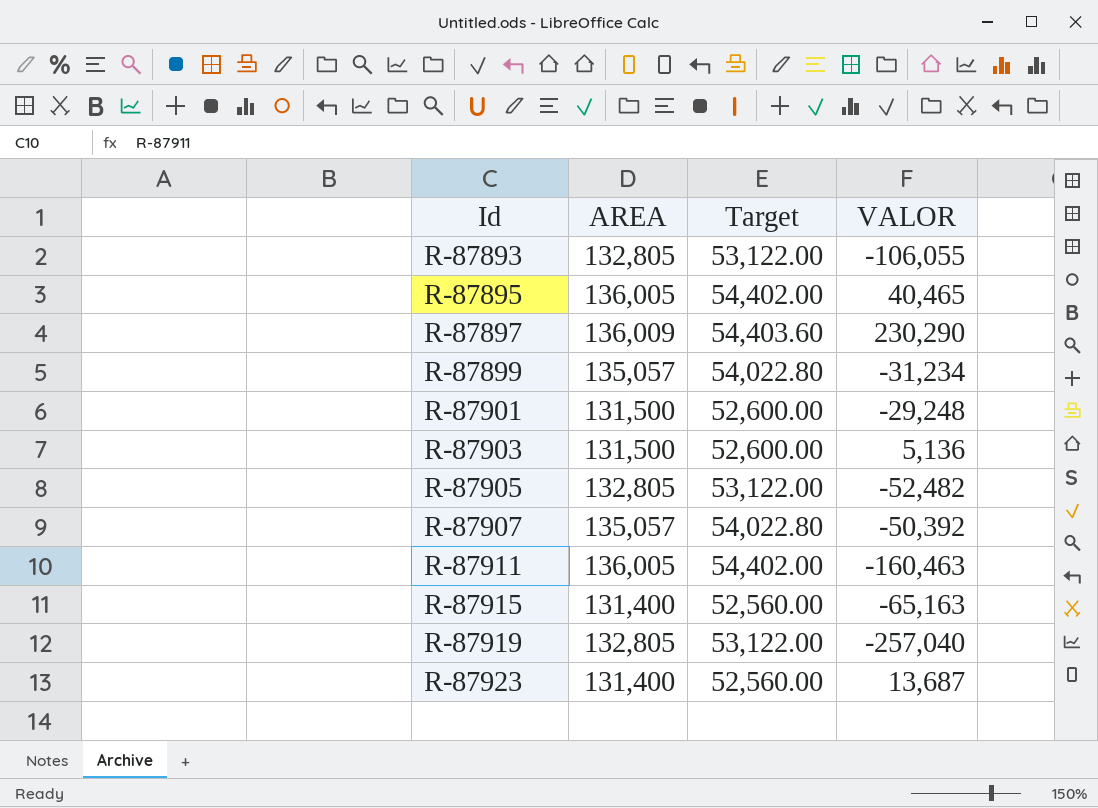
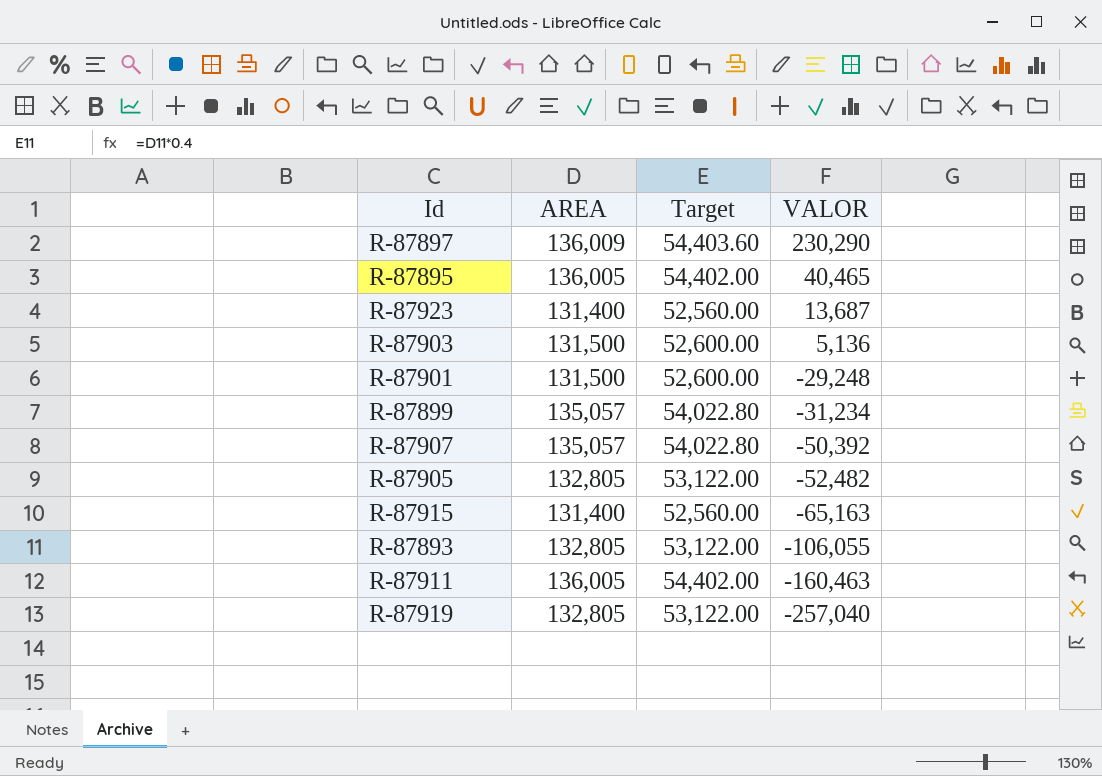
row order: Id ascending -> VALOR descending

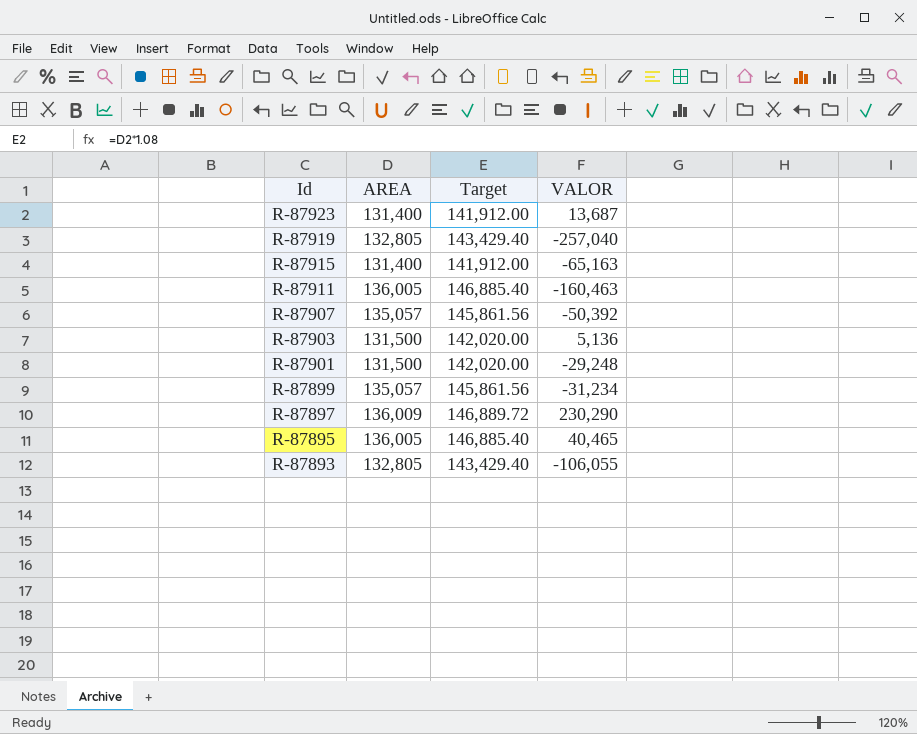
row order: VALOR descending -> Id descending
column Target | formula: [AREA] * 0.4 -> [AREA] * 1.08
row R-87905: 132,805 | 53,122.00 | -52,482 -> none

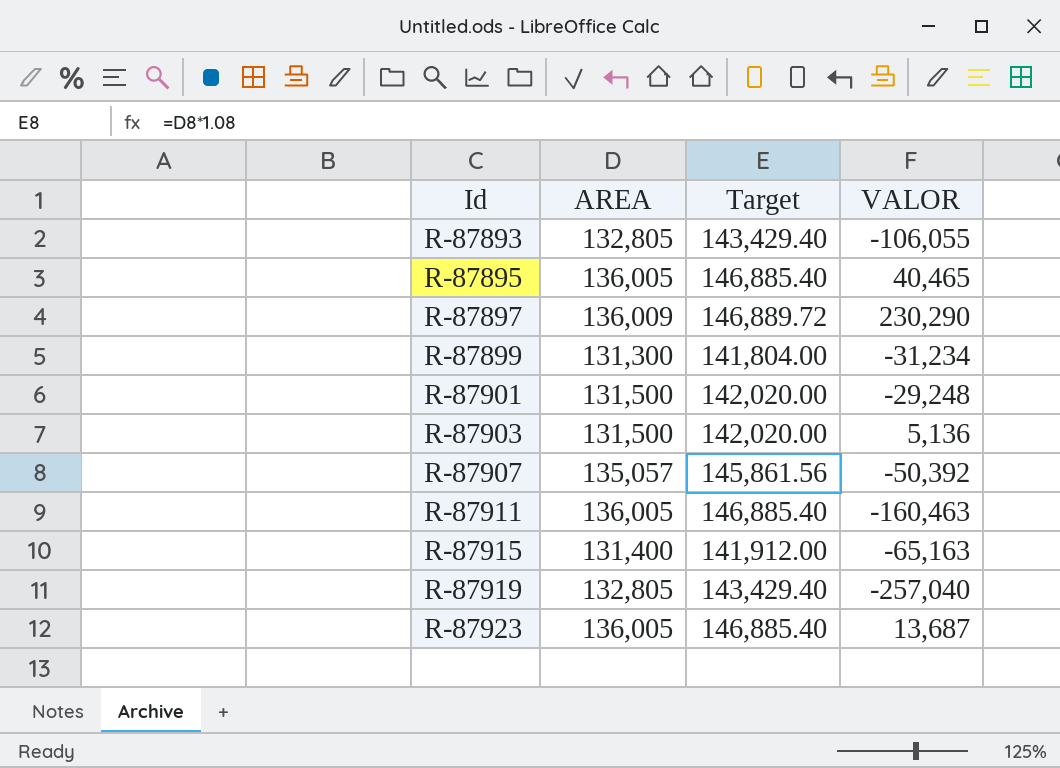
row order: Id descending -> Id ascending
R-87899 | AREA: 135,057 -> 131,300
R-87899 | Target: 145,861.56 -> 141,804.00
R-87923 | AREA: 131,400 -> 136,005
R-87923 | Target: 141,912.00 -> 146,885.40

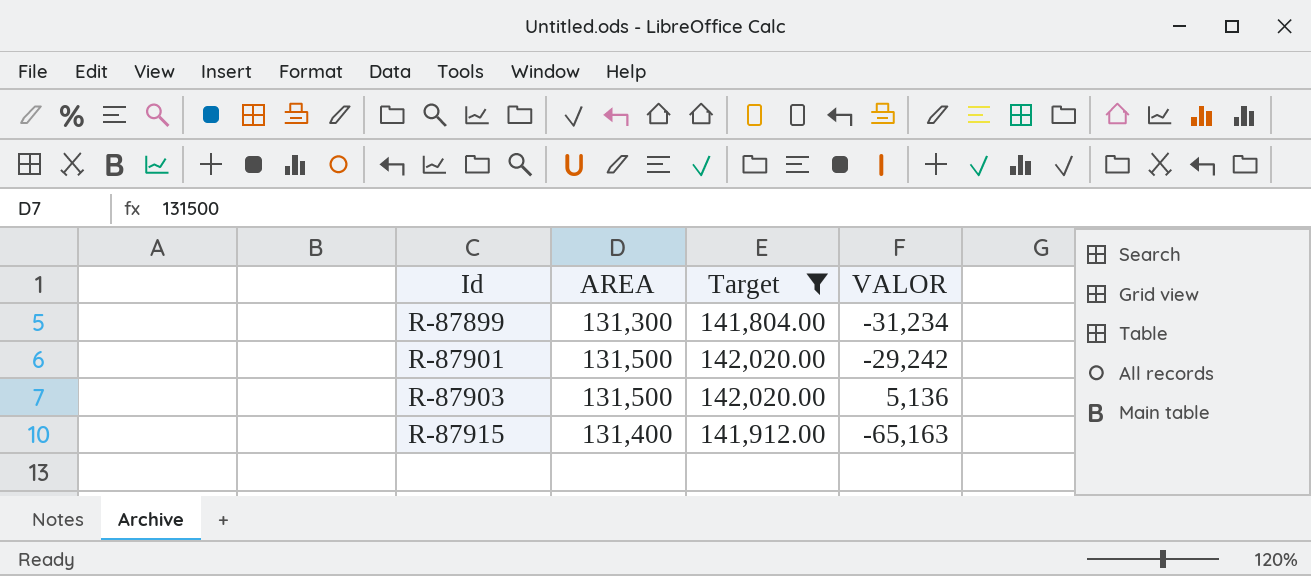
filter: none -> Target <= 142,020.00
R-87901 | VALOR: -29,248 -> -29,242

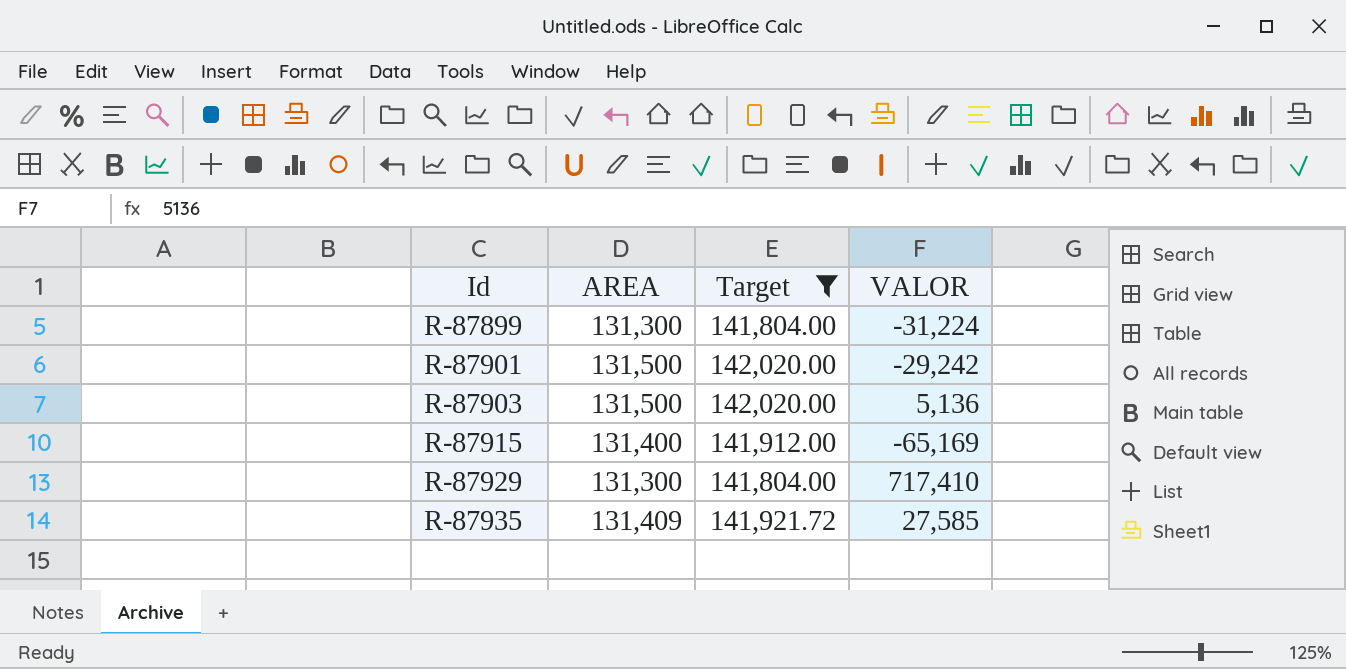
R-87899 | VALOR: -31,234 -> -31,224
R-87915 | VALOR: -65,163 -> -65,169
row R-87929: none -> 131,300 | 141,804.00 | 717,410
row R-87935: none -> 131,409 | 141,921.72 | 27,585

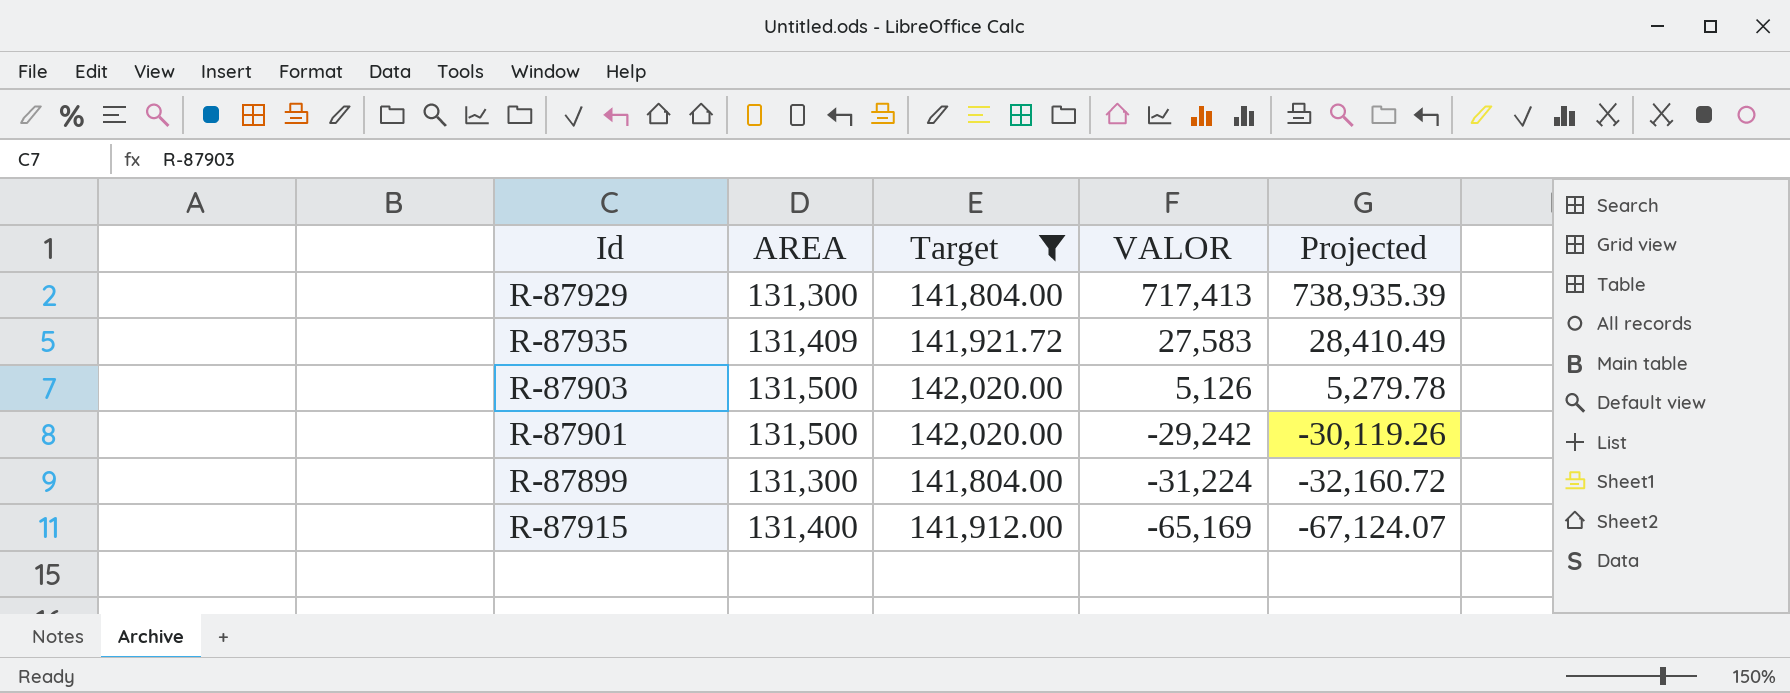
row order: Id ascending -> VALOR descending
column Projected | formula: none -> [VALOR] * 1.03
R-87929 | VALOR: 717,410 -> 717,413
R-87935 | VALOR: 27,585 -> 27,583
R-87903 | VALOR: 5,136 -> 5,126

